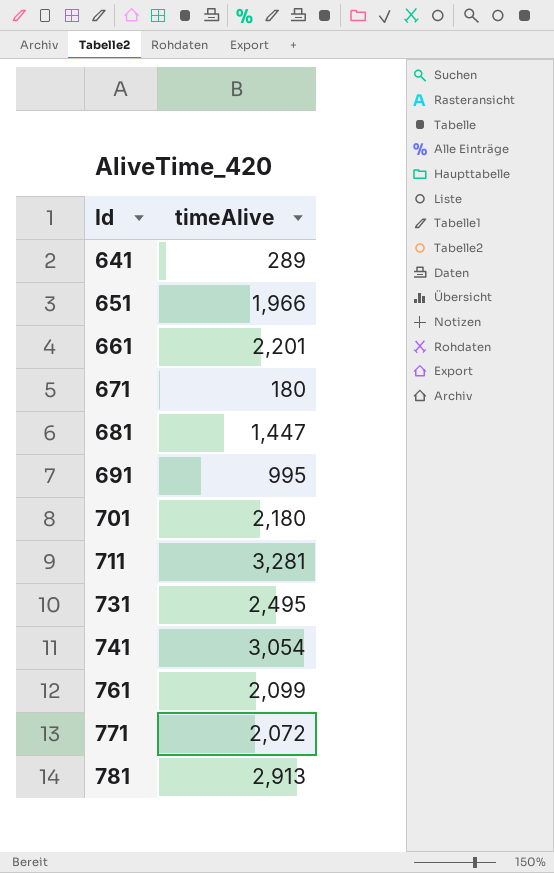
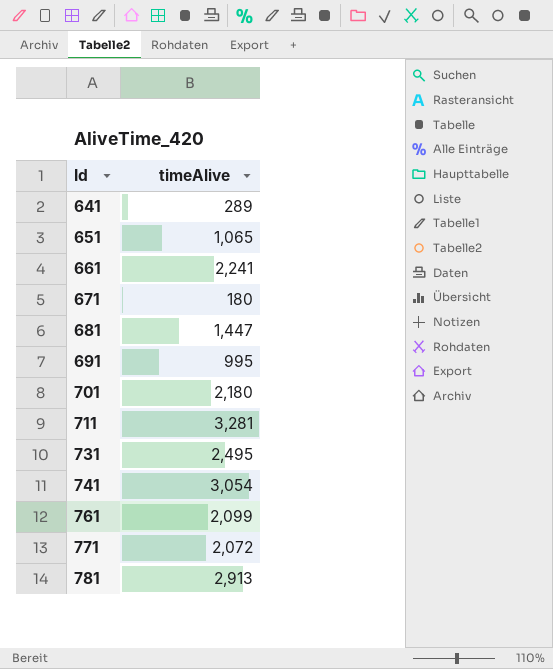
651 | timeAlive: 1,966 -> 1,065
661 | timeAlive: 2,201 -> 2,241

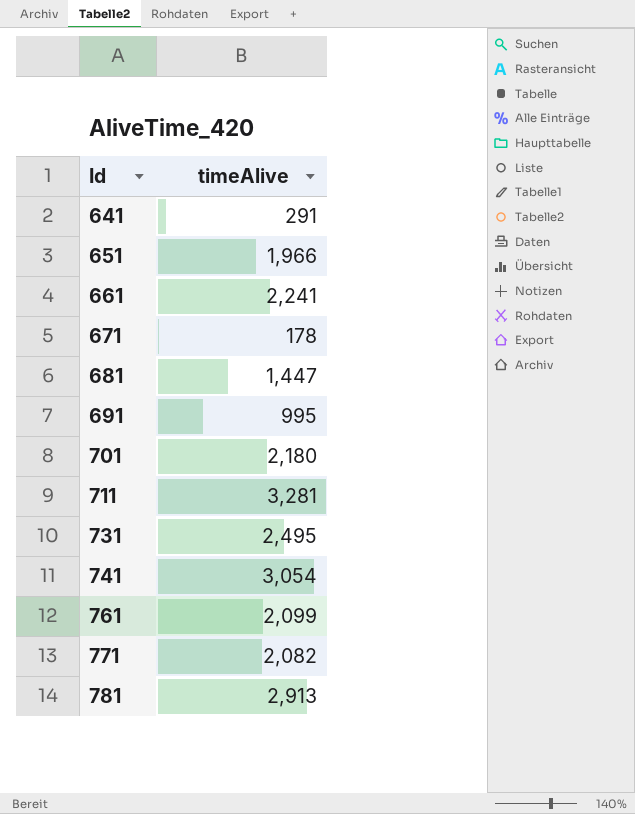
641 | timeAlive: 289 -> 291
651 | timeAlive: 1,065 -> 1,966
671 | timeAlive: 180 -> 178
771 | timeAlive: 2,072 -> 2,082

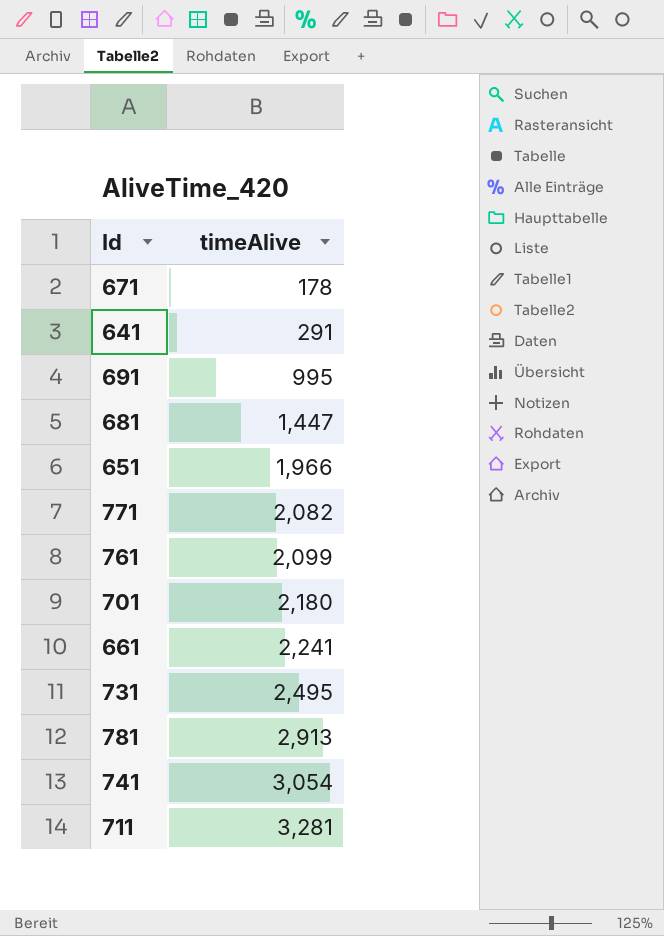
row order: Id ascending -> timeAlive ascending

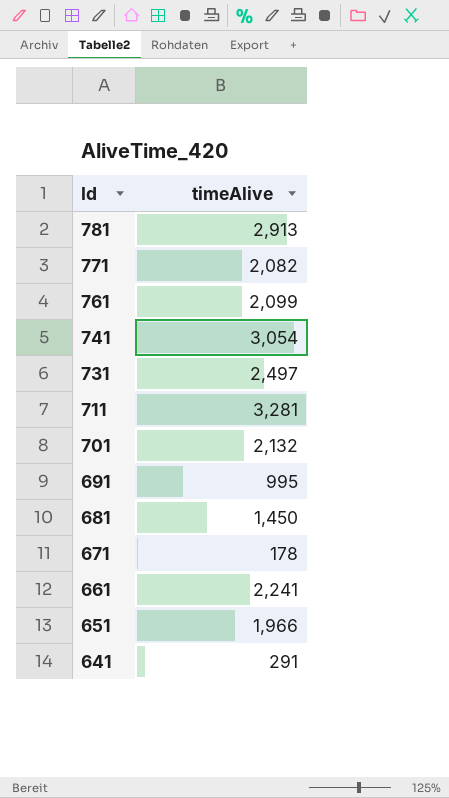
row order: timeAlive ascending -> Id descending
731 | timeAlive: 2,495 -> 2,497
701 | timeAlive: 2,180 -> 2,132
681 | timeAlive: 1,447 -> 1,450

